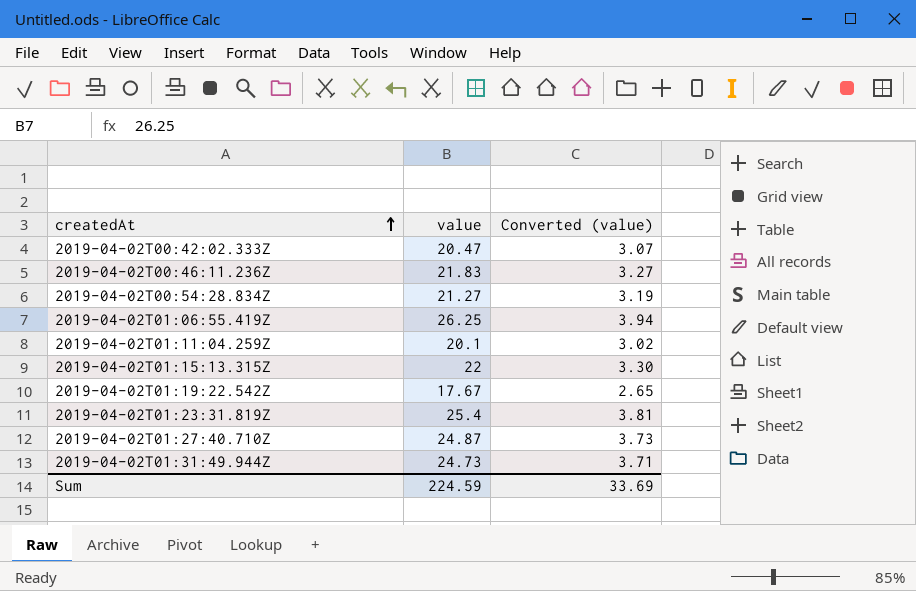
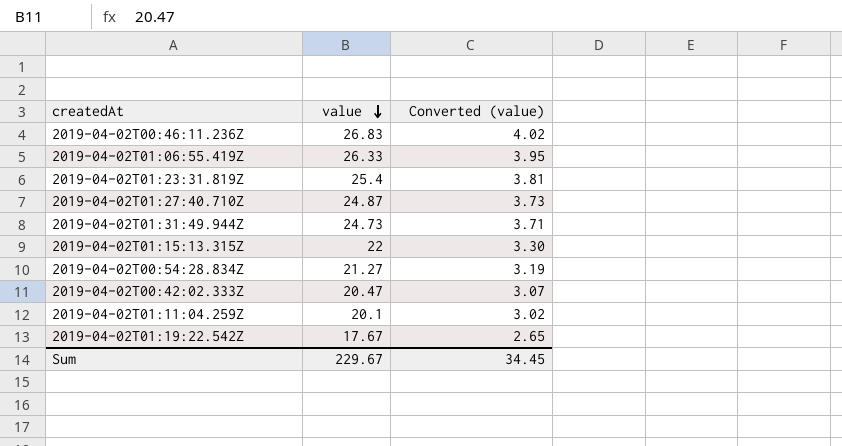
row order: createdAt ascending -> value descending
2019-04-02T00:46:11.236Z | value: 21.83 -> 26.83
2019-04-02T00:46:11.236Z | Converted (value): 3.27 -> 4.02
2019-04-02T01:06:55.419Z | value: 26.25 -> 26.33
2019-04-02T01:06:55.419Z | Converted (value): 3.94 -> 3.95
Sum | value: 224.59 -> 229.67
Sum | Converted (value): 33.69 -> 34.45

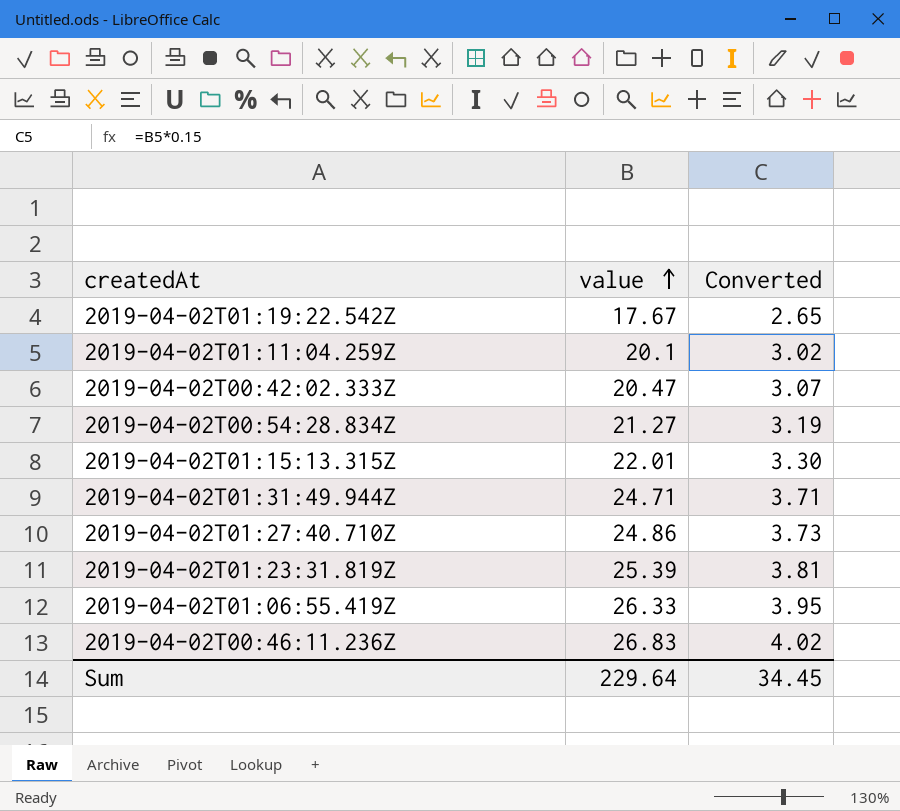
row order: value descending -> value ascending
column name: Converted (value) -> Converted
2019-04-02T01:15:13.315Z | value: 22 -> 22.01
2019-04-02T01:31:49.944Z | value: 24.73 -> 24.71
2019-04-02T01:27:40.710Z | value: 24.87 -> 24.86
2019-04-02T01:23:31.819Z | value: 25.4 -> 25.39
Sum | value: 229.67 -> 229.64

